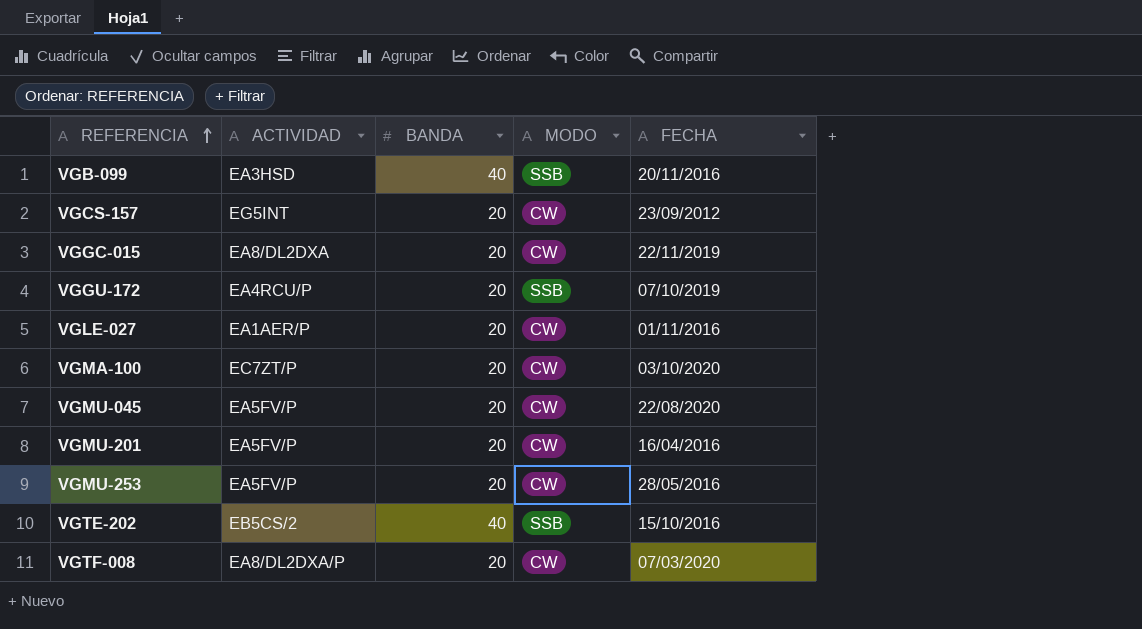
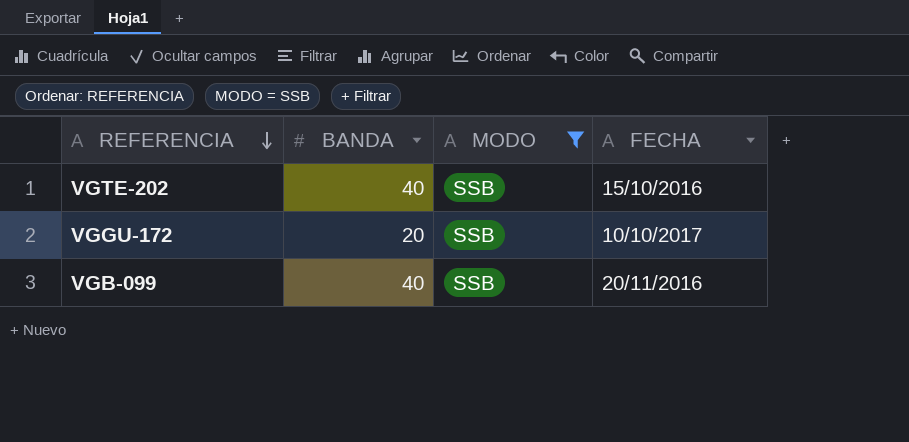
filter: none -> MODO = SSB
row order: REFERENCIA ascending -> REFERENCIA descending
column ACTIVIDAD | position: 2 -> none
VGGU-172 | FECHA: 07/10/2019 -> 10/10/2017

